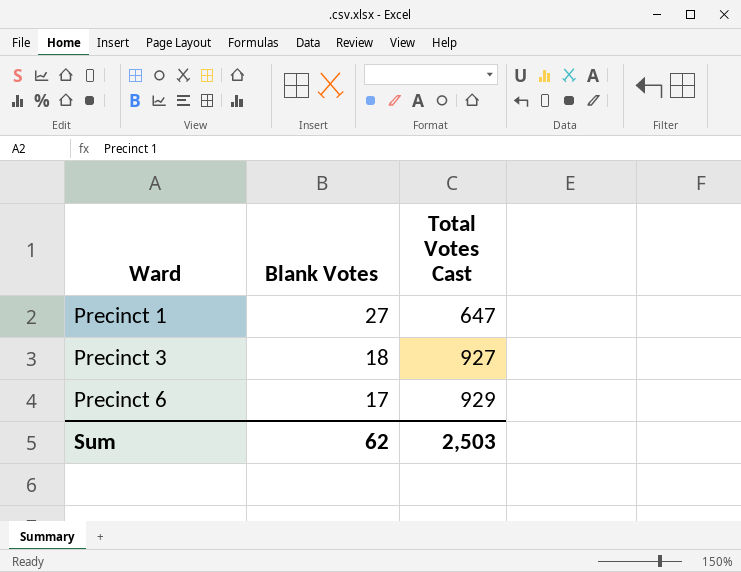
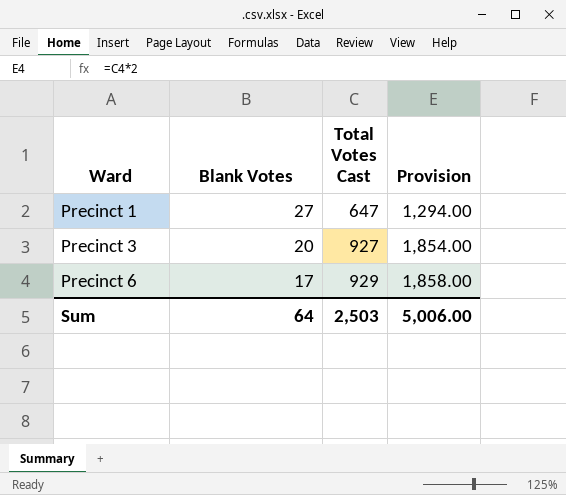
column Provision | formula: none -> [Total Votes Cast] * 2
Precinct 3 | Blank Votes: 18 -> 20
Sum | Blank Votes: 62 -> 64

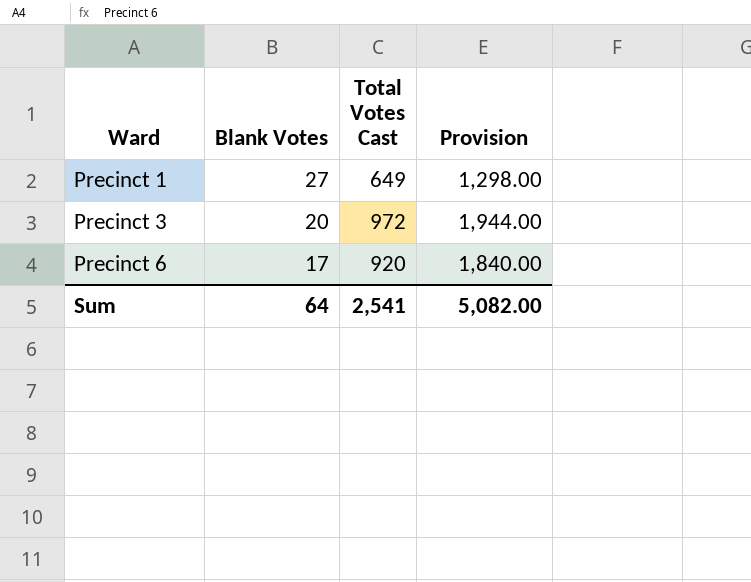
Precinct 1 | Total Votes Cast: 647 -> 649
Precinct 1 | Provision: 1,294.00 -> 1,298.00
Precinct 3 | Total Votes Cast: 927 -> 972
Precinct 3 | Provision: 1,854.00 -> 1,944.00
Precinct 6 | Total Votes Cast: 929 -> 920
Precinct 6 | Provision: 1,858.00 -> 1,840.00
Sum | Total Votes Cast: 2,503 -> 2,541
Sum | Provision: 5,006.00 -> 5,082.00

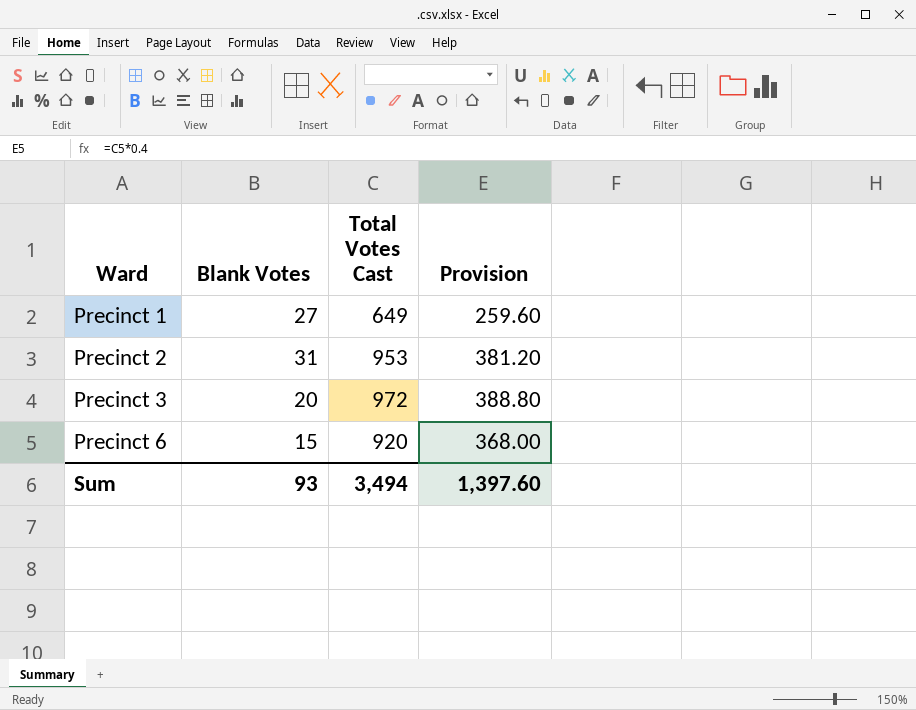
column Provision | formula: [Total Votes Cast] * 2 -> [Total Votes Cast] * 0.4
row Precinct 2: none -> 31 | 953 | 381.20
Precinct 6 | Blank Votes: 17 -> 15
Sum | Blank Votes: 64 -> 93
Sum | Total Votes Cast: 2,541 -> 3,494
Sum | Provision: 5,082.00 -> 1,397.60

